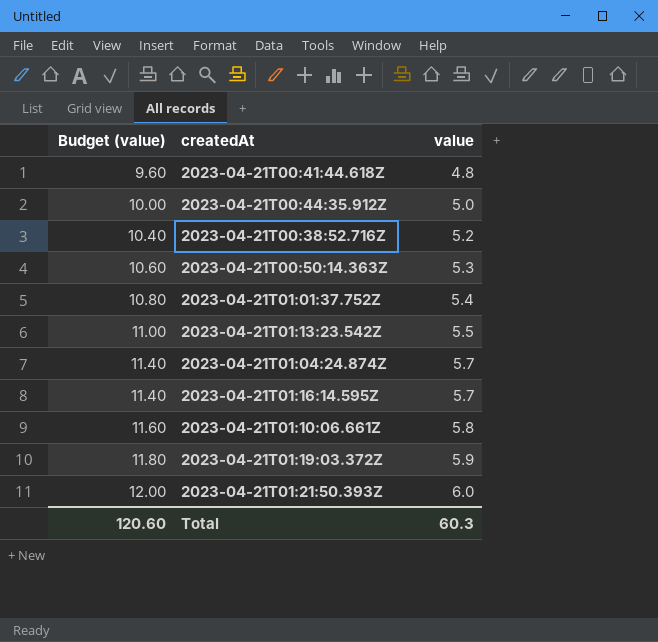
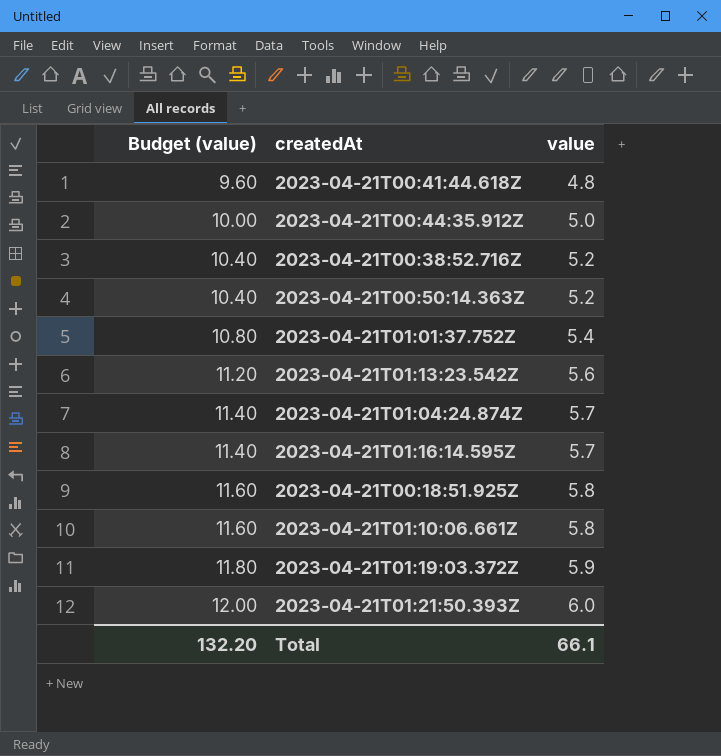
2023-04-21T00:50:14.363Z | Budget (value): 10.60 -> 10.40
2023-04-21T00:50:14.363Z | value: 5.3 -> 5.2
2023-04-21T01:13:23.542Z | Budget (value): 11.00 -> 11.20
2023-04-21T01:13:23.542Z | value: 5.5 -> 5.6
row 2023-04-21T00:18:51.925Z: none -> 11.60 | 5.8
Total | Budget (value): 120.60 -> 132.20
Total | value: 60.3 -> 66.1

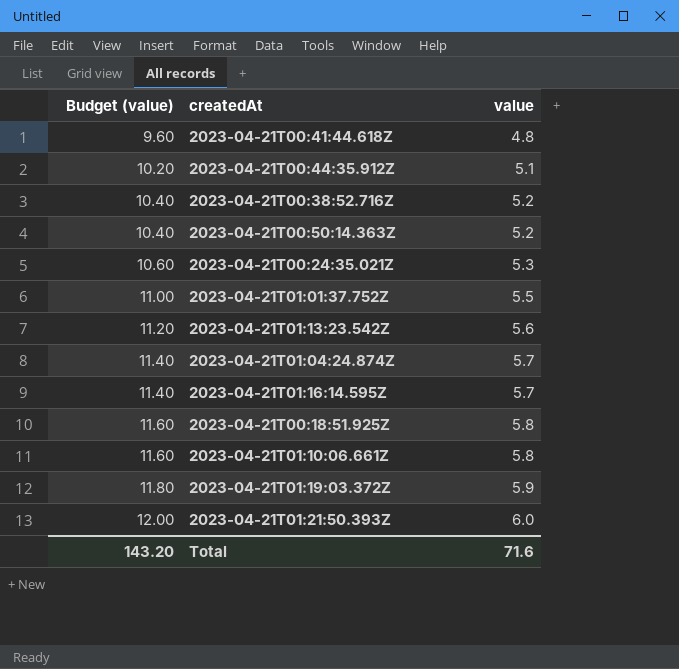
2023-04-21T00:44:35.912Z | Budget (value): 10.00 -> 10.20
2023-04-21T00:44:35.912Z | value: 5.0 -> 5.1
row 2023-04-21T00:24:35.021Z: none -> 10.60 | 5.3
2023-04-21T01:01:37.752Z | Budget (value): 10.80 -> 11.00
2023-04-21T01:01:37.752Z | value: 5.4 -> 5.5
Total | Budget (value): 132.20 -> 143.20
Total | value: 66.1 -> 71.6

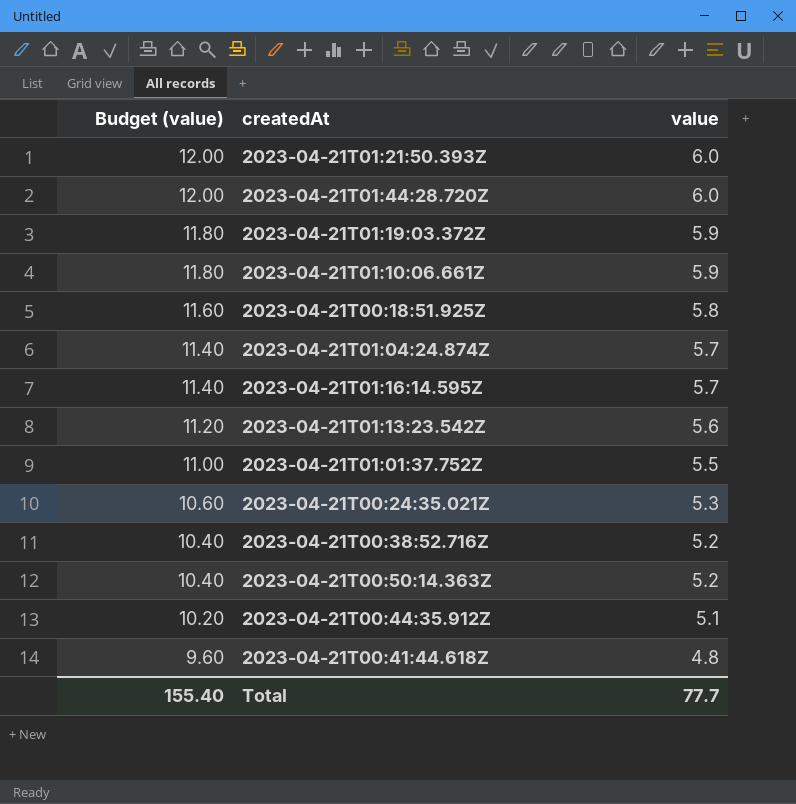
row order: Budget (value) ascending -> Budget (value) descending
row 2023-04-21T01:44:28.720Z: none -> 12.00 | 6.0
2023-04-21T01:10:06.661Z | Budget (value): 11.60 -> 11.80
2023-04-21T01:10:06.661Z | value: 5.8 -> 5.9
Total | Budget (value): 143.20 -> 155.40
Total | value: 71.6 -> 77.7

